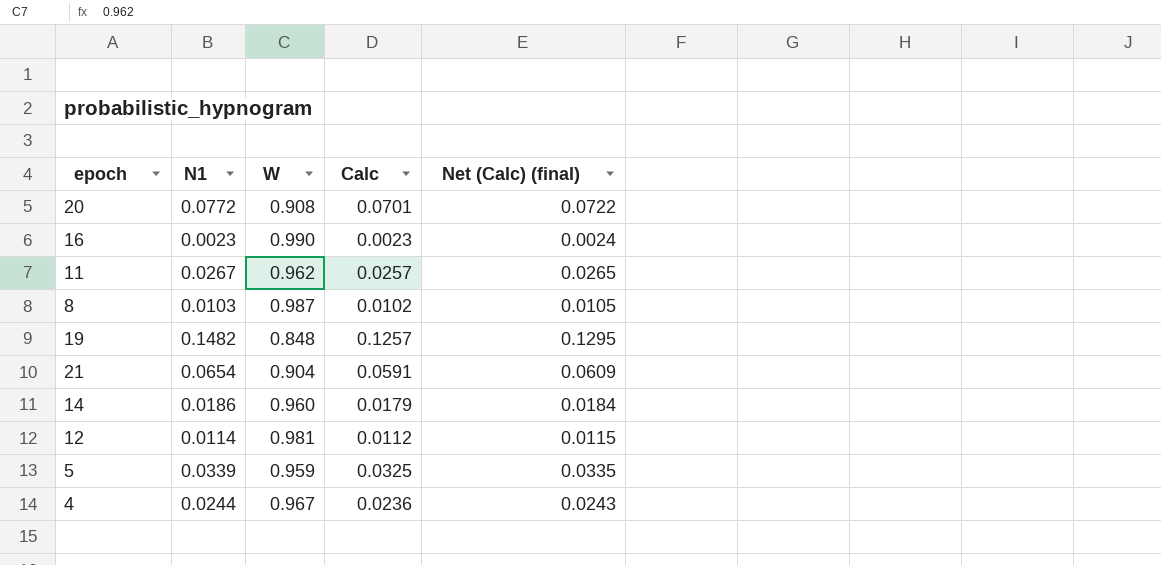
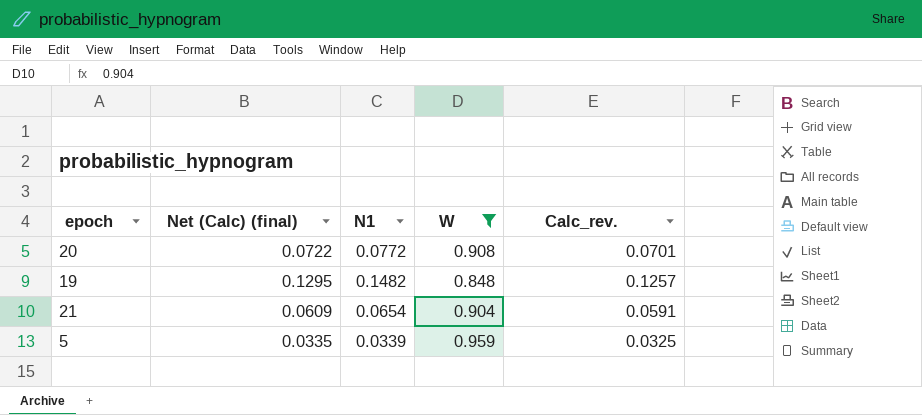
filter: none -> W <= 0.959
column Net (Calc) (final) | position: 5 -> 2
column name: Calc -> Calc_rev.

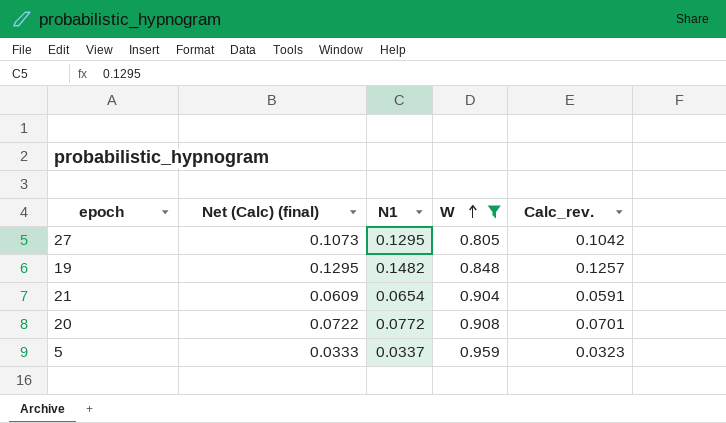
row order: none -> W ascending
row 27: none -> 0.1073 | 0.1295 | 0.805 | 0.1042
5 | Net (Calc) (final): 0.0335 -> 0.0333
5 | N1: 0.0339 -> 0.0337
5 | Calc_rev.: 0.0325 -> 0.0323

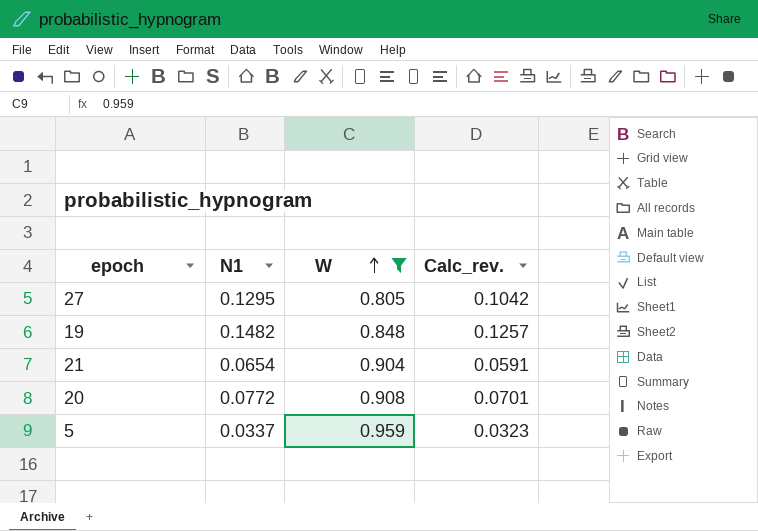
column Net (Calc) (final) | formula: [Calc_rev.] * 1.03 -> none

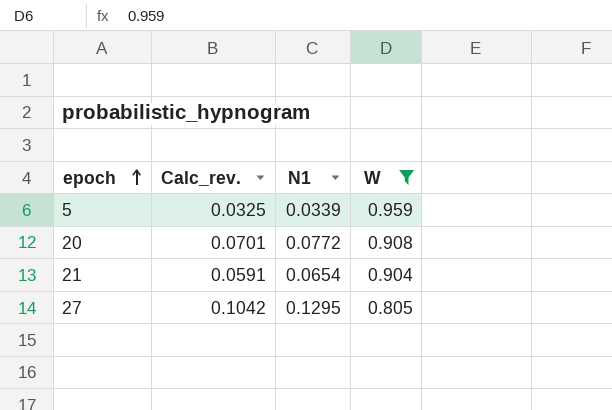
row order: W ascending -> epoch ascending
column Calc_rev. | position: 4 -> 2
row 19: 0.1482 | 0.848 | 0.1257 -> none
5 | Calc_rev.: 0.0323 -> 0.0325
5 | N1: 0.0337 -> 0.0339

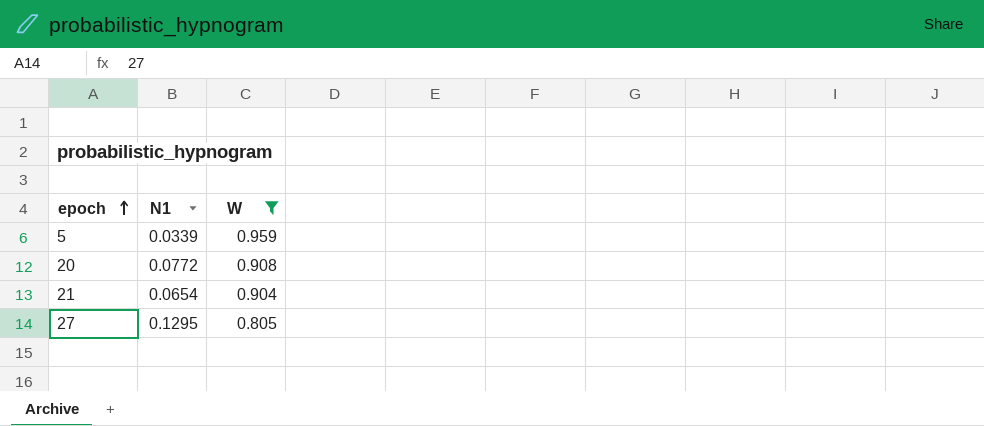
column Calc_rev. | formula: [N1] * [W] -> none

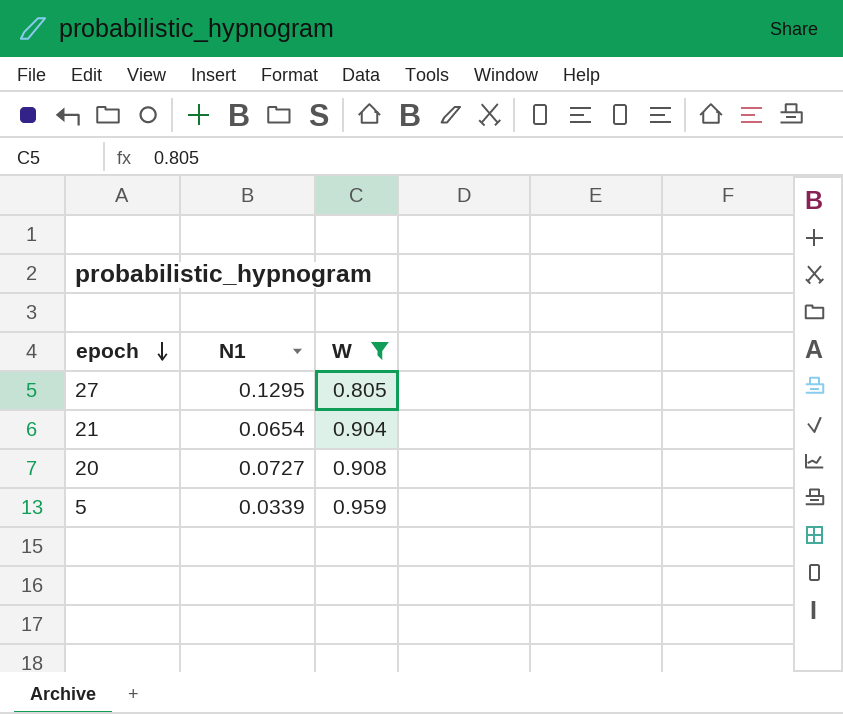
row order: epoch ascending -> epoch descending
20 | N1: 0.0772 -> 0.0727

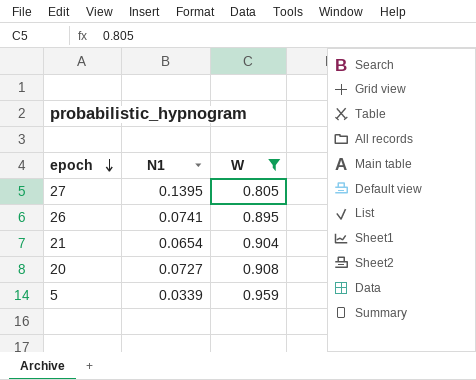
27 | N1: 0.1295 -> 0.1395
row 26: none -> 0.0741 | 0.895

